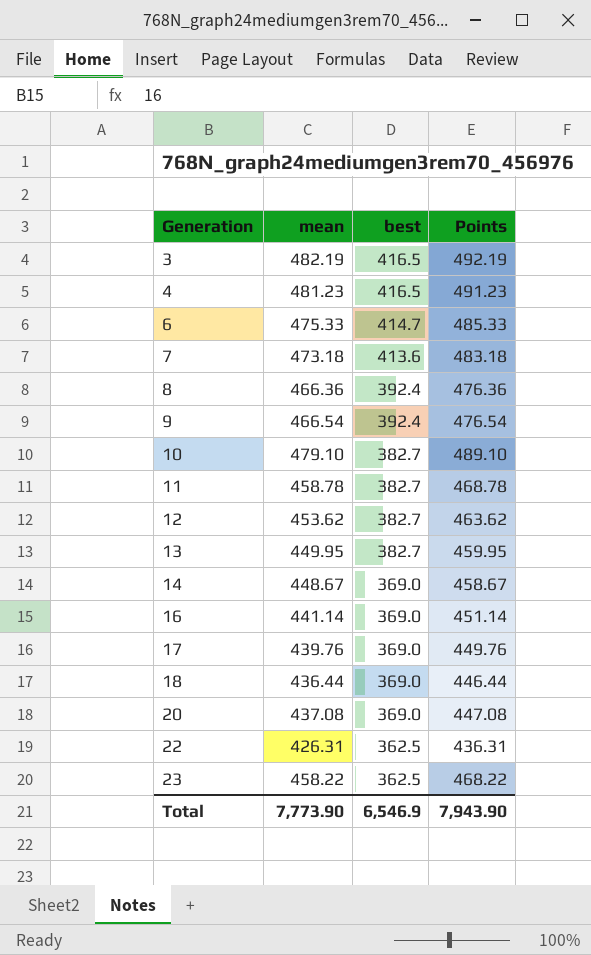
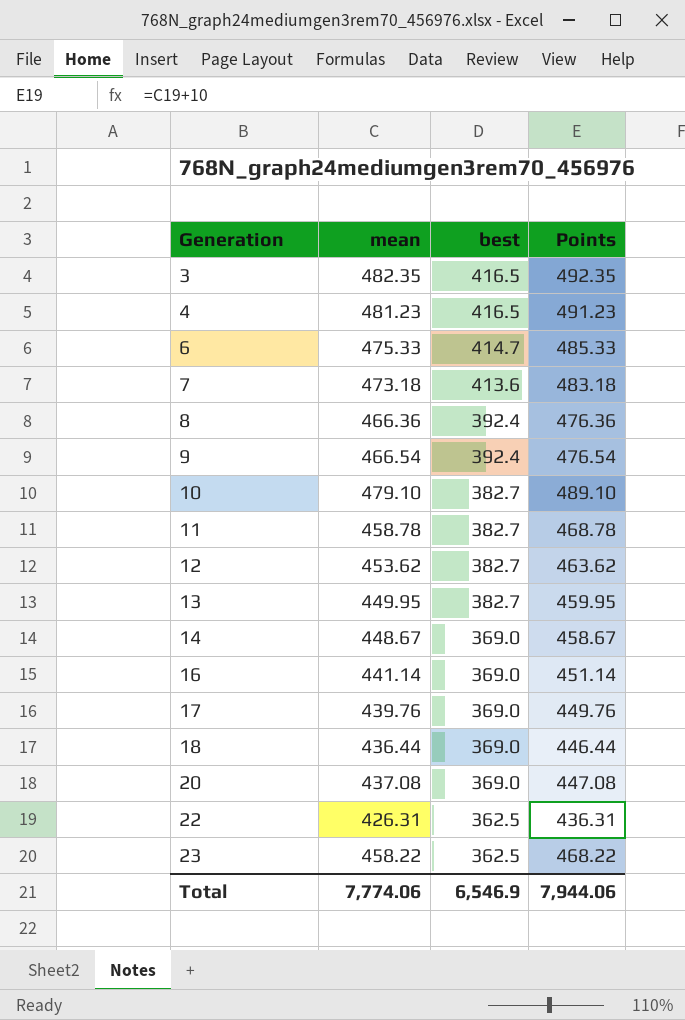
3 | mean: 482.19 -> 482.35
3 | Points: 492.19 -> 492.35
Total | mean: 7,773.90 -> 7,774.06
Total | Points: 7,943.90 -> 7,944.06

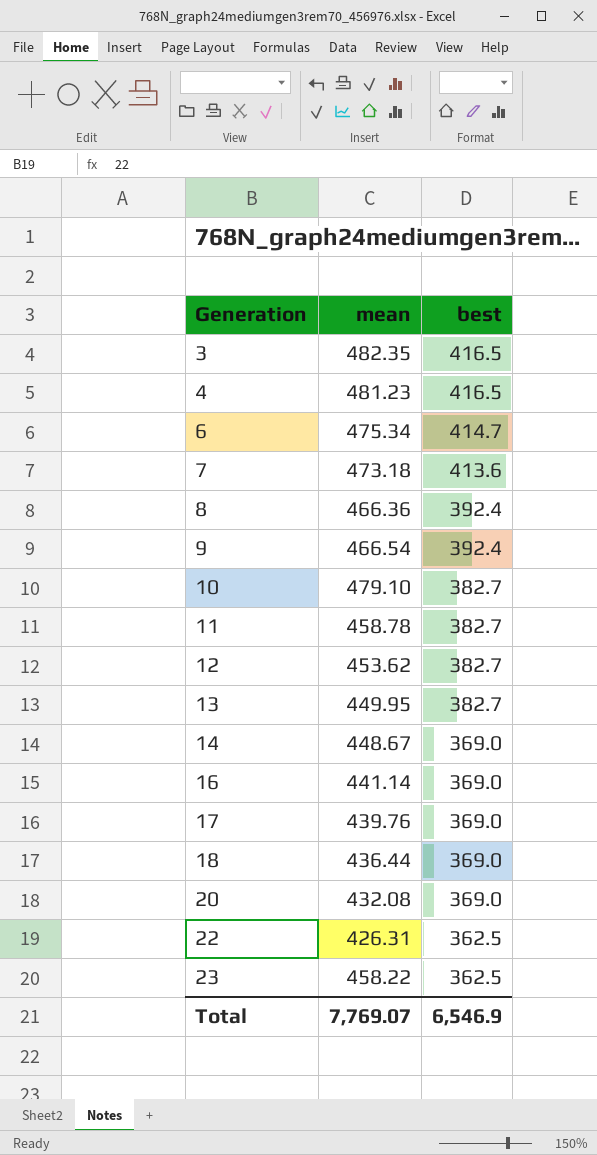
column Points | formula: [mean] + 10 -> none
6 | mean: 475.33 -> 475.34
20 | mean: 437.08 -> 432.08
Total | mean: 7,774.06 -> 7,769.07

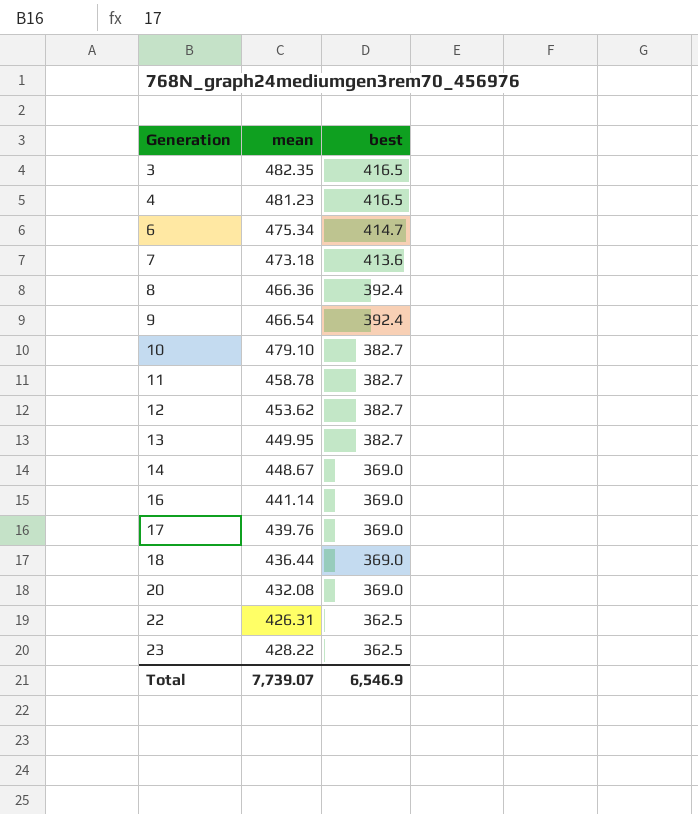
23 | mean: 458.22 -> 428.22
Total | mean: 7,769.07 -> 7,739.07

